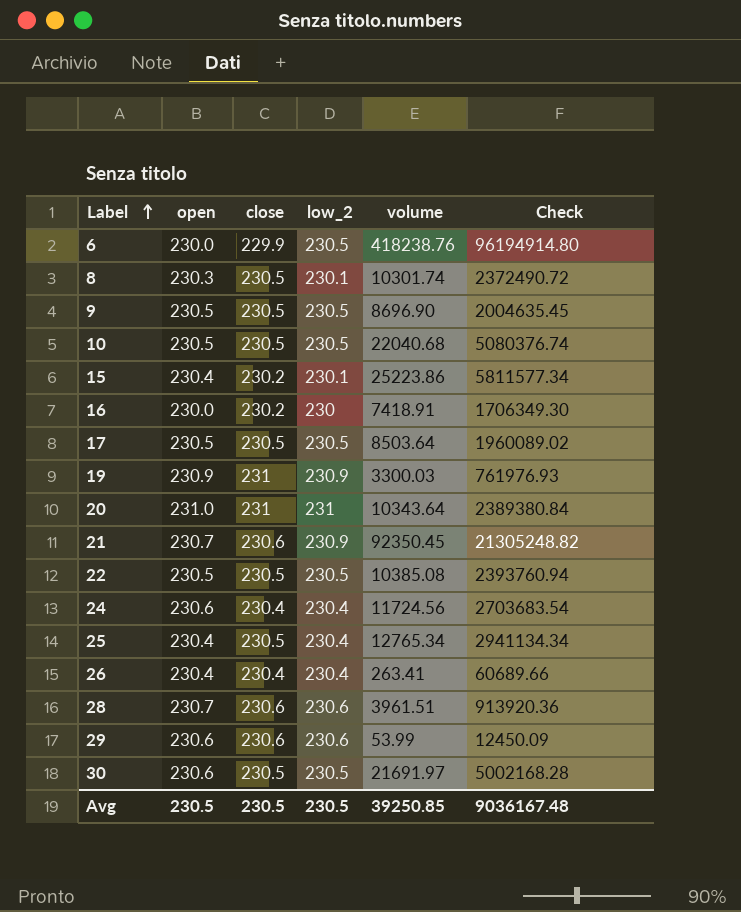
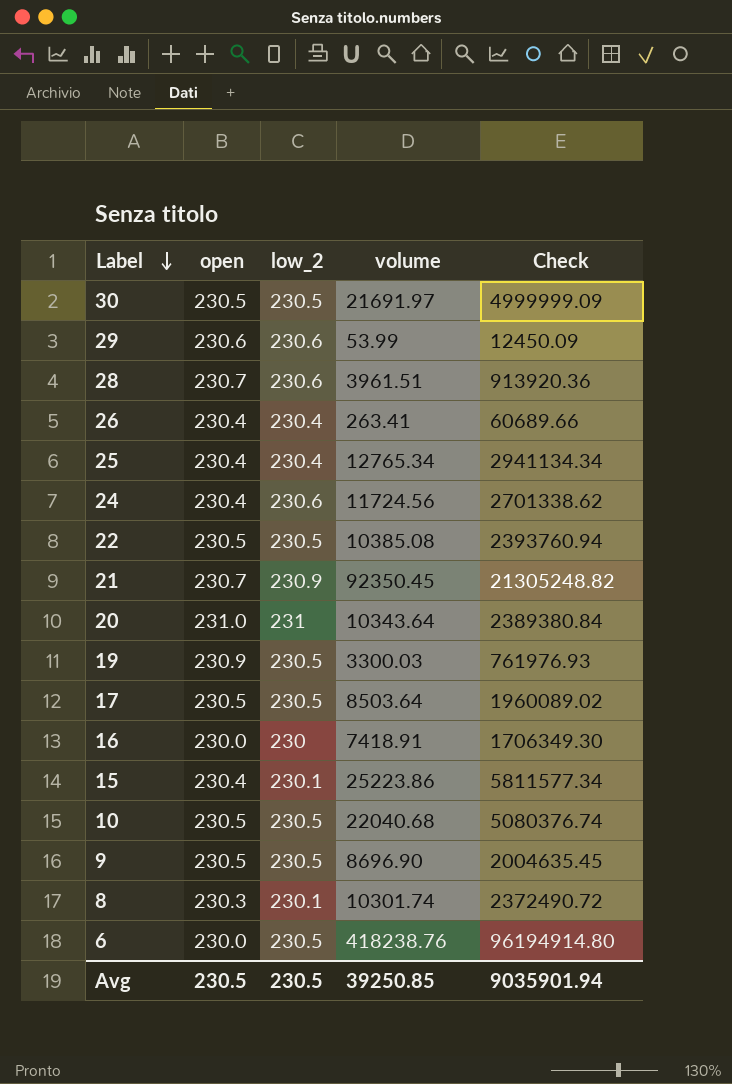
row order: Label ascending -> Label descending
column close | position: 3 -> none
30 | open: 230.6 -> 230.5
30 | Check: 5002168.28 -> 4999999.09
24 | open: 230.6 -> 230.4
24 | low_2: 230.4 -> 230.6
24 | Check: 2703683.54 -> 2701338.62
19 | low_2: 230.9 -> 230.5
Avg | Check: 9036167.48 -> 9035901.94

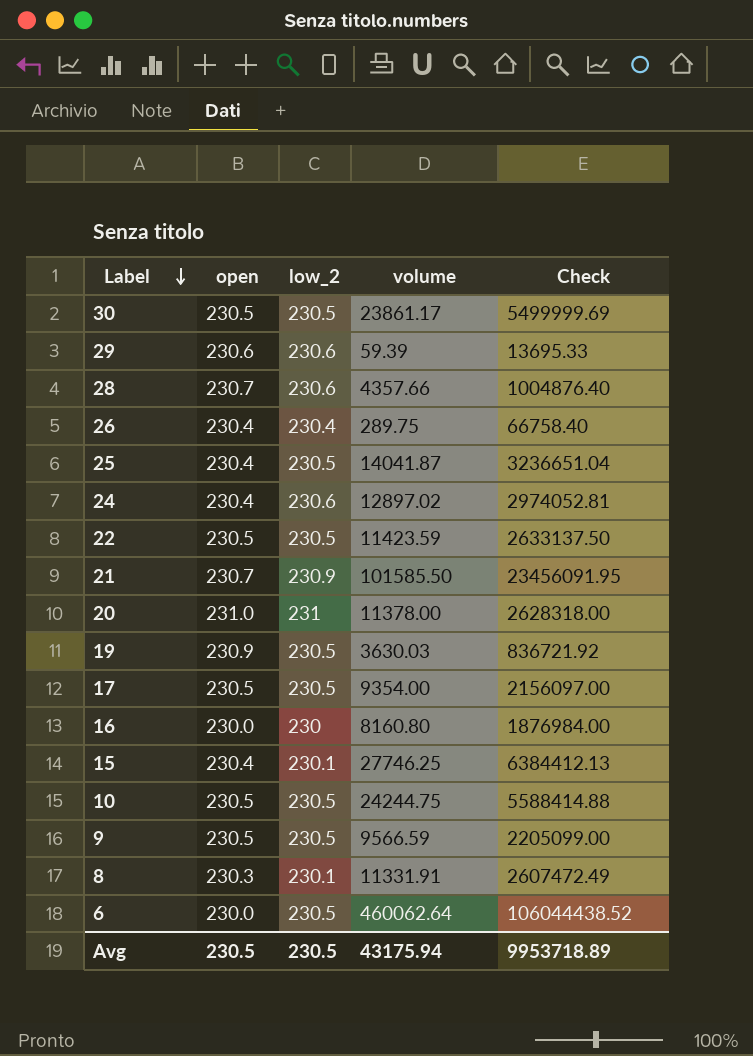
column Check | formula: [open] * [volume] -> [low_2] * [volume]
30 | volume: 21691.97 -> 23861.17
29 | volume: 53.99 -> 59.39
28 | volume: 3961.51 -> 4357.66
26 | volume: 263.41 -> 289.75
25 | low_2: 230.4 -> 230.5
25 | volume: 12765.34 -> 14041.87
24 | volume: 11724.56 -> 12897.02
22 | volume: 10385.08 -> 11423.59
21 | volume: 92350.45 -> 101585.50
20 | volume: 10343.64 -> 11378.00
19 | volume: 3300.03 -> 3630.03
17 | volume: 8503.64 -> 9354.00
16 | volume: 7418.91 -> 8160.80
15 | volume: 25223.86 -> 27746.25
10 | volume: 22040.68 -> 24244.75
9 | volume: 8696.90 -> 9566.59
8 | volume: 10301.74 -> 11331.91
6 | volume: 418238.76 -> 460062.64
Avg | volume: 39250.85 -> 43175.94
Avg | Check: 9035901.94 -> 9953718.89

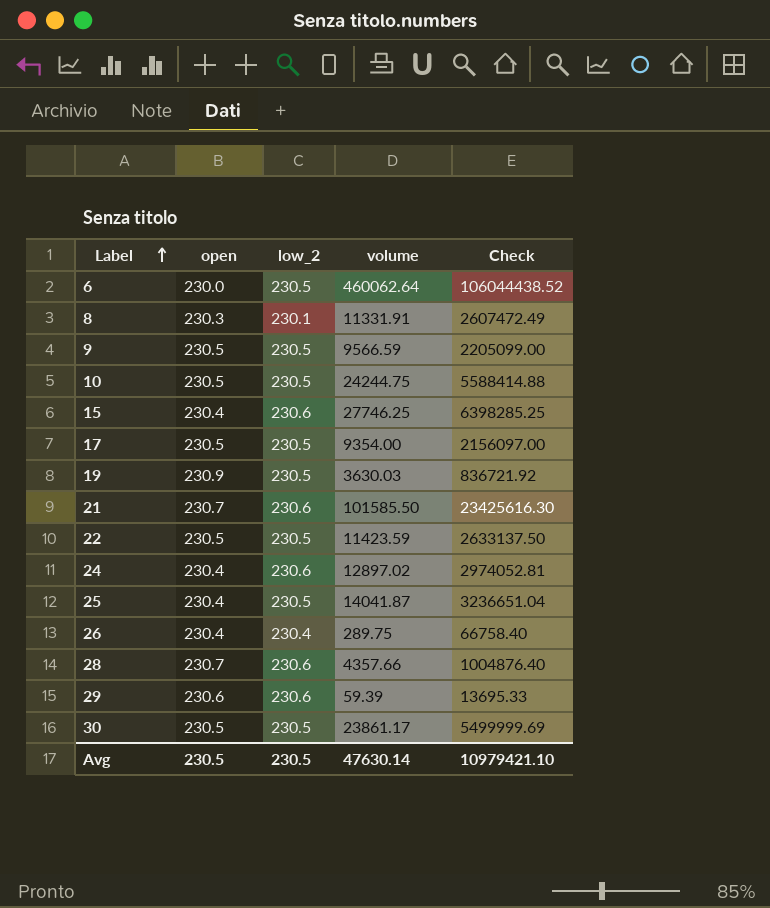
row order: Label descending -> Label ascending
row 20: 231.0 | 231 | 11378.00 | 2628318.00 -> none
row 16: 230.0 | 230 | 8160.80 | 1876984.00 -> none
15 | low_2: 230.1 -> 230.6
15 | Check: 6384412.13 -> 6398285.25
21 | low_2: 230.9 -> 230.6
21 | Check: 23456091.95 -> 23425616.30
Avg | volume: 43175.94 -> 47630.14
Avg | Check: 9953718.89 -> 10979421.10

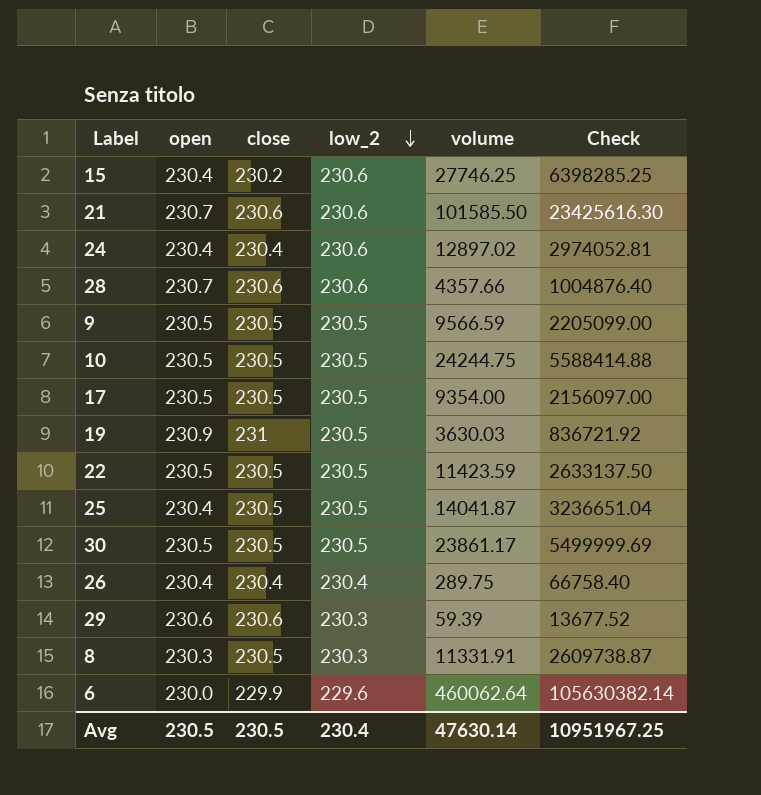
row order: Label ascending -> low_2 descending
column close | position: none -> 3
29 | low_2: 230.6 -> 230.3
29 | Check: 13695.33 -> 13677.52
8 | low_2: 230.1 -> 230.3
8 | Check: 2607472.49 -> 2609738.87
6 | low_2: 230.5 -> 229.6
6 | Check: 106044438.52 -> 105630382.14
Avg | low_2: 230.5 -> 230.4
Avg | Check: 10979421.10 -> 10951967.25

